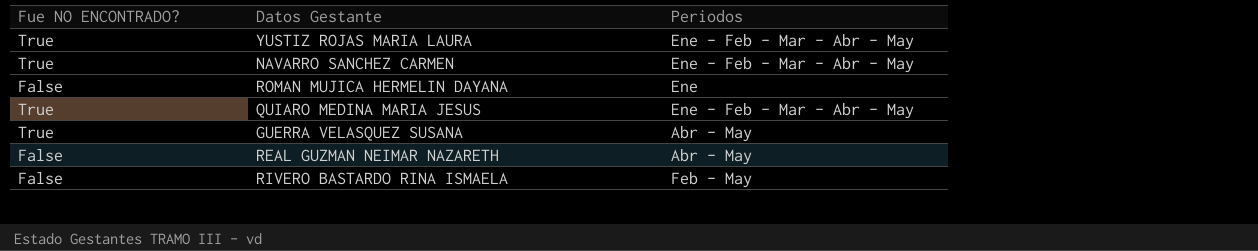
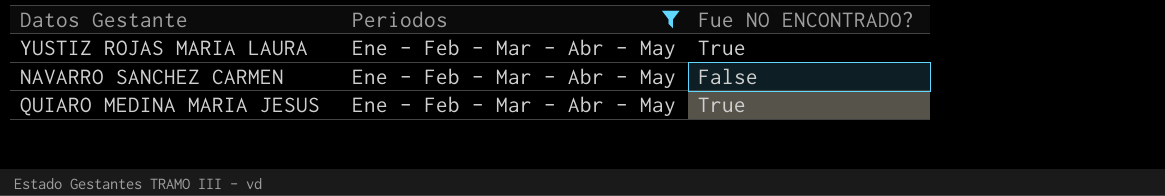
filter: none -> Periodos = Ene - Feb - Mar - Abr - May
column Fue NO ENCONTRADO? | position: 1 -> 3
NAVARRO SANCHEZ CARMEN | Fue NO ENCONTRADO?: True -> False

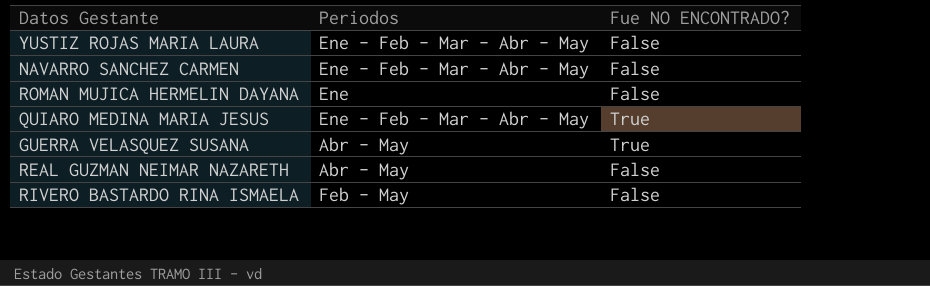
filter: Periodos = Ene - Feb - Mar - Abr - May -> none
YUSTIZ ROJAS MARIA LAURA | Fue NO ENCONTRADO?: True -> False

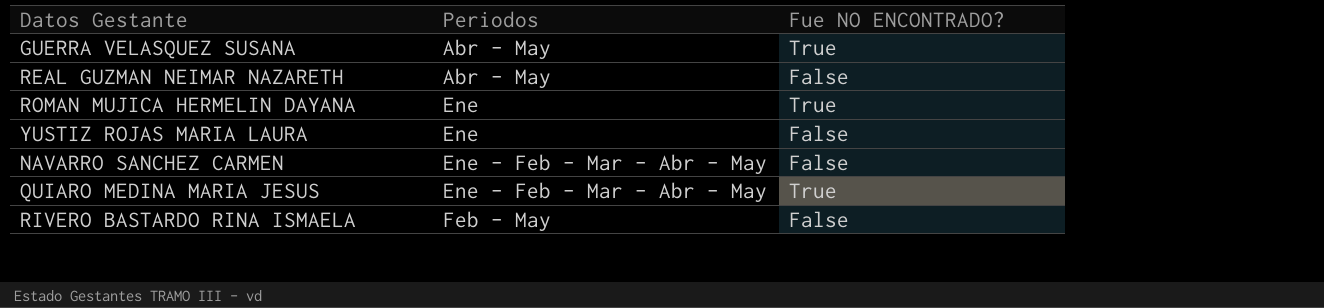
row order: none -> Periodos ascending
ROMAN MUJICA HERMELIN DAYANA | Fue NO ENCONTRADO?: False -> True
YUSTIZ ROJAS MARIA LAURA | Periodos: Ene - Feb - Mar - Abr - May -> Ene

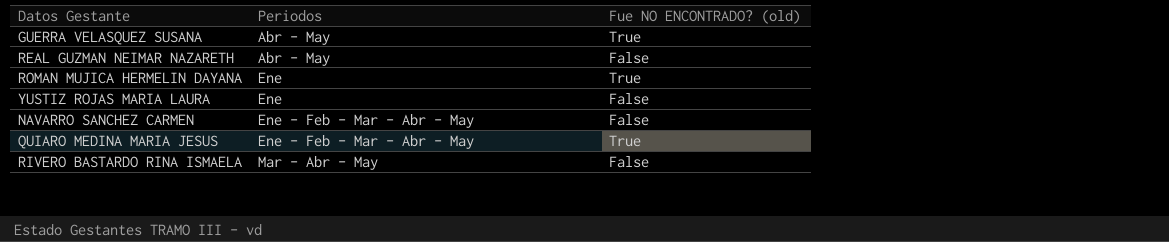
column name: Fue NO ENCONTRADO? -> Fue NO ENCONTRADO? (old)
RIVERO BASTARDO RINA ISMAELA | Periodos: Feb - May -> Mar - Abr - May

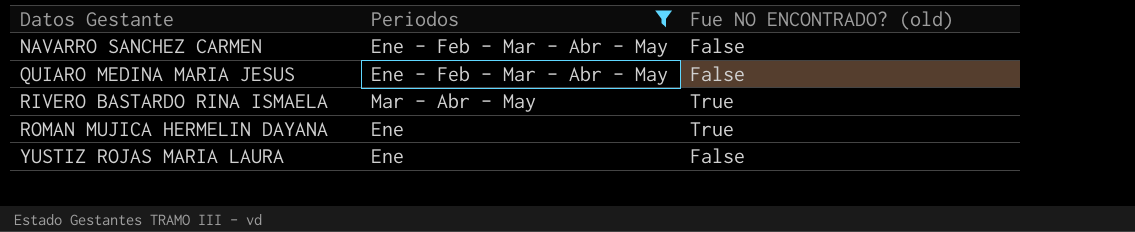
filter: none -> Periodos != Abr - May
row order: Periodos ascending -> Datos Gestante ascending
QUIARO MEDINA MARIA JESUS | Fue NO ENCONTRADO? (old): True -> False
RIVERO BASTARDO RINA ISMAELA | Fue NO ENCONTRADO? (old): False -> True

